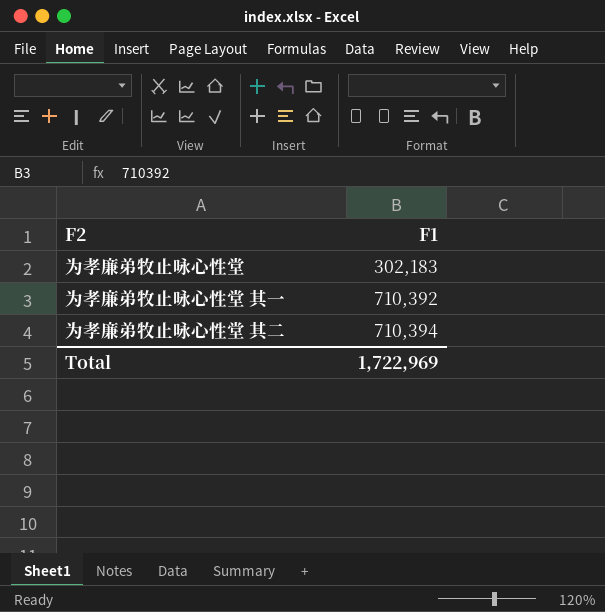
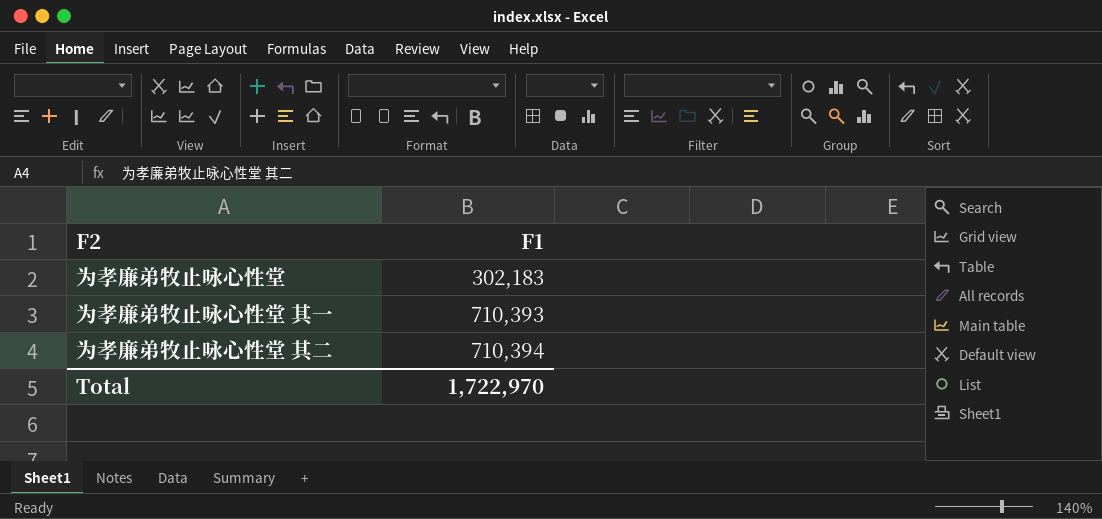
为孝廉弟牧止咏心性堂 其一 | F1: 710,392 -> 710,393
Total | F1: 1,722,969 -> 1,722,970

